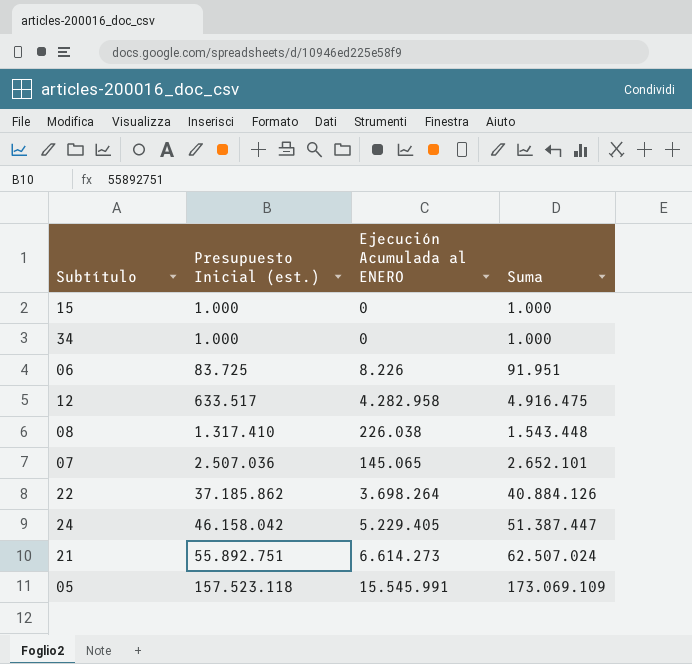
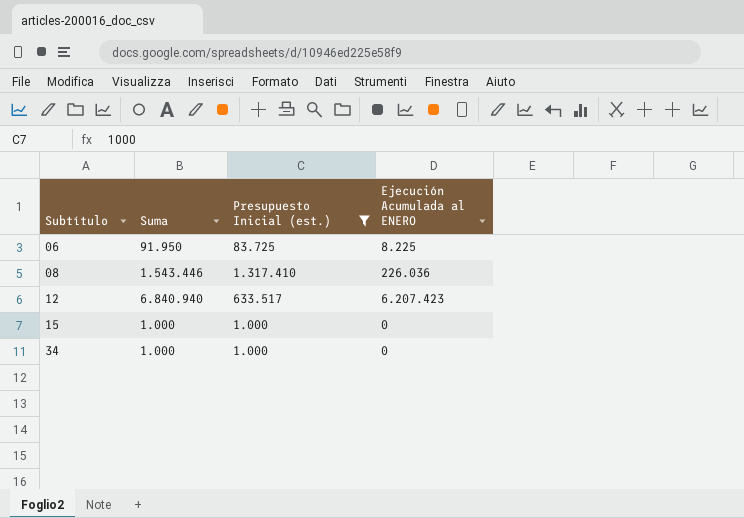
filter: none -> Presupuesto Inicial (est.) <= 1.317.410
row order: Presupuesto Inicial (est.) ascending -> Subtítulo ascending
column Suma | position: 4 -> 2
06 | Suma: 91.951 -> 91.950
06 | Ejecución Acumulada al ENERO: 8.226 -> 8.225
08 | Suma: 1.543.448 -> 1.543.446
08 | Ejecución Acumulada al ENERO: 226.038 -> 226.036
12 | Suma: 4.916.475 -> 6.840.940
12 | Ejecución Acumulada al ENERO: 4.282.958 -> 6.207.423

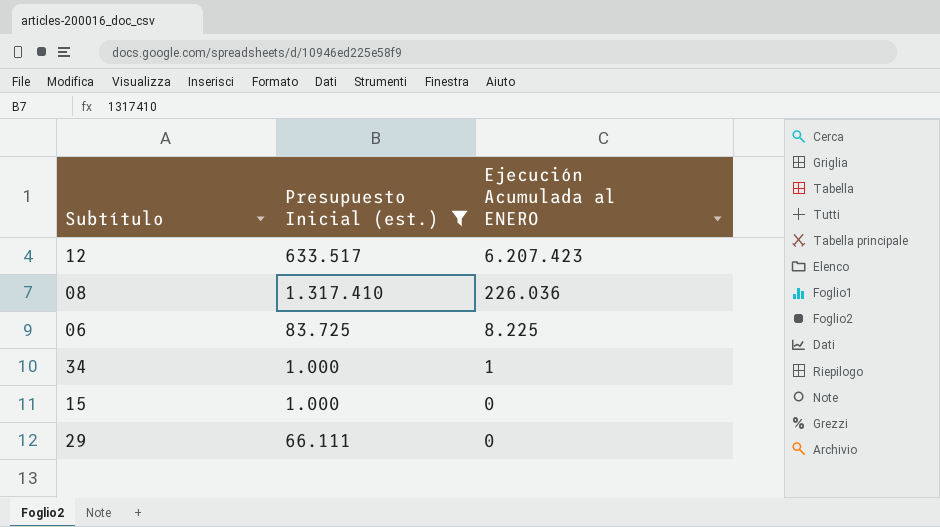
row order: Subtítulo ascending -> Ejecución Acumulada al ENERO descending
column Suma | formula: [Presupuesto Inicial (est.)] + [Ejecución Acumulada al ENERO] -> none
34 | Ejecución Acumulada al ENERO: 0 -> 1
row 29: none -> 66.111 | 0

